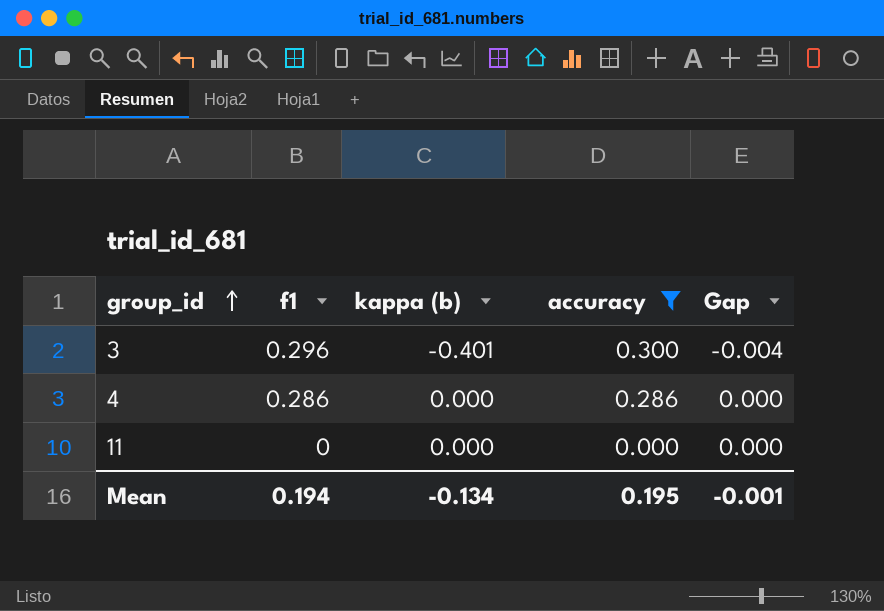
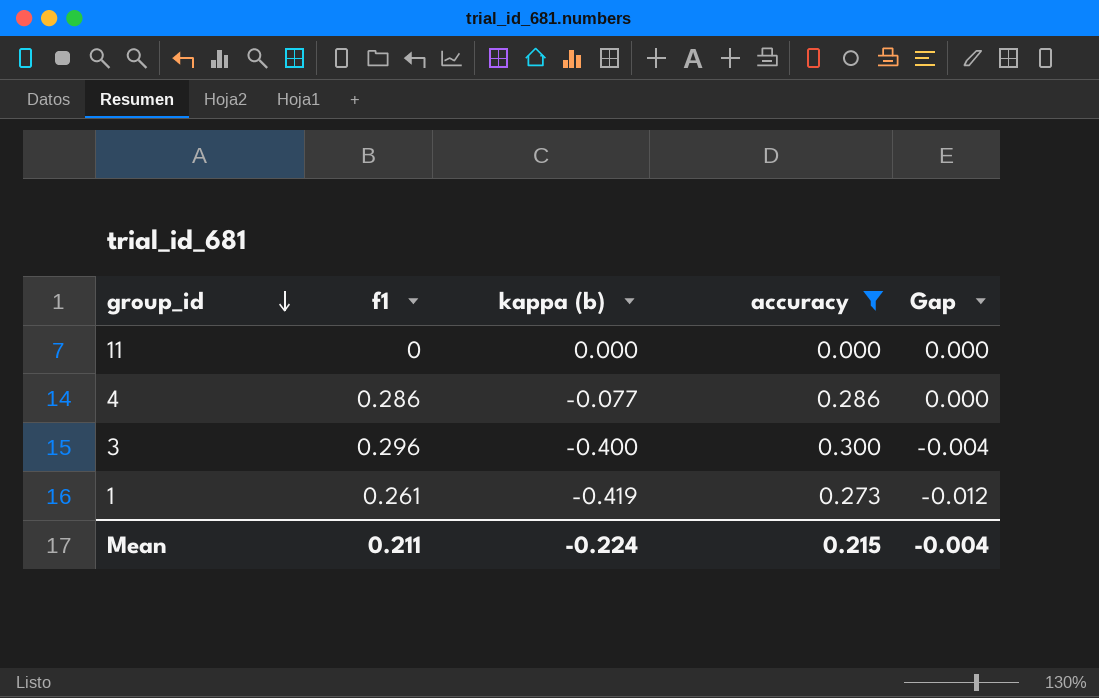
row order: group_id ascending -> group_id descending
4 | kappa (b): 0.000 -> -0.077
3 | kappa (b): -0.401 -> -0.400
row 1: none -> 0.261 | -0.419 | 0.273 | -0.012
Mean | f1: 0.194 -> 0.211
Mean | kappa (b): -0.134 -> -0.224
Mean | accuracy: 0.195 -> 0.215
Mean | Gap: -0.001 -> -0.004

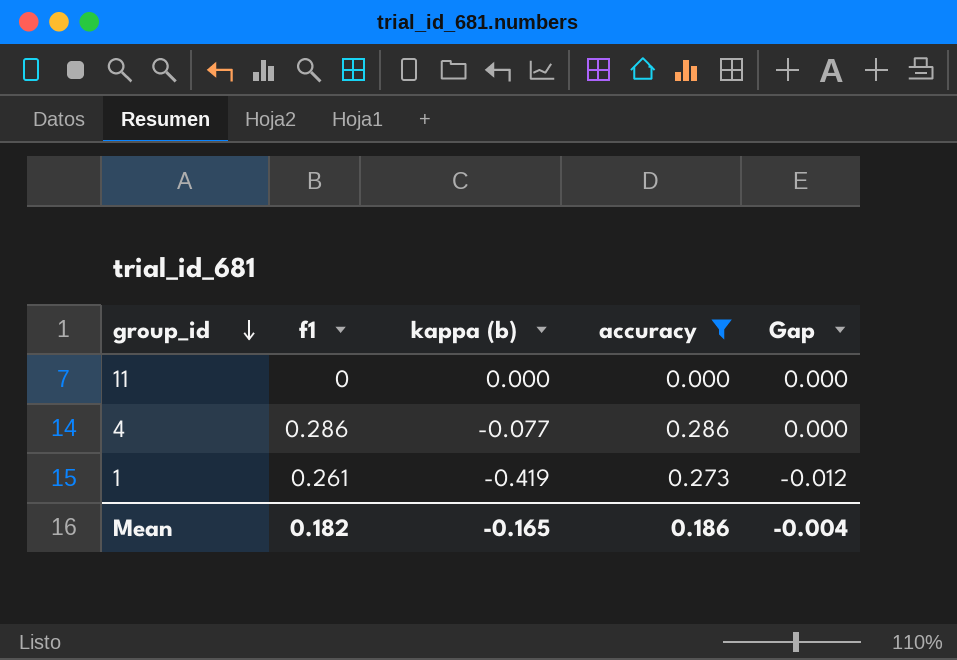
row 3: 0.296 | -0.400 | 0.300 | -0.004 -> none
Mean | f1: 0.211 -> 0.182
Mean | kappa (b): -0.224 -> -0.165
Mean | accuracy: 0.215 -> 0.186

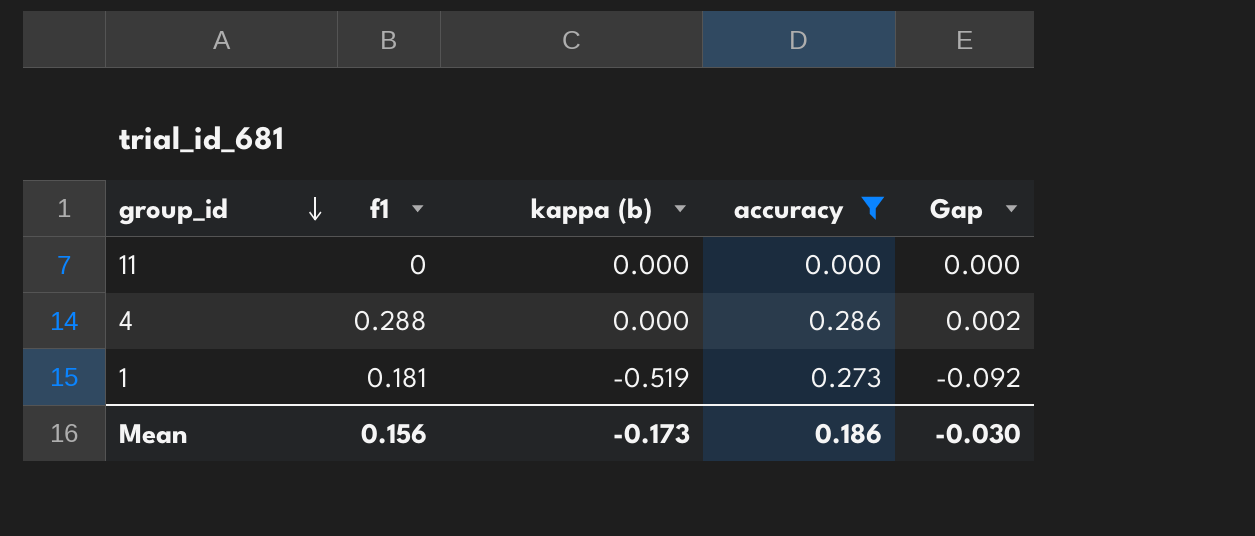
4 | f1: 0.286 -> 0.288
4 | kappa (b): -0.077 -> 0.000
4 | Gap: 0.000 -> 0.002
1 | f1: 0.261 -> 0.181
1 | kappa (b): -0.419 -> -0.519
1 | Gap: -0.012 -> -0.092
Mean | f1: 0.182 -> 0.156
Mean | kappa (b): -0.165 -> -0.173
Mean | Gap: -0.004 -> -0.030

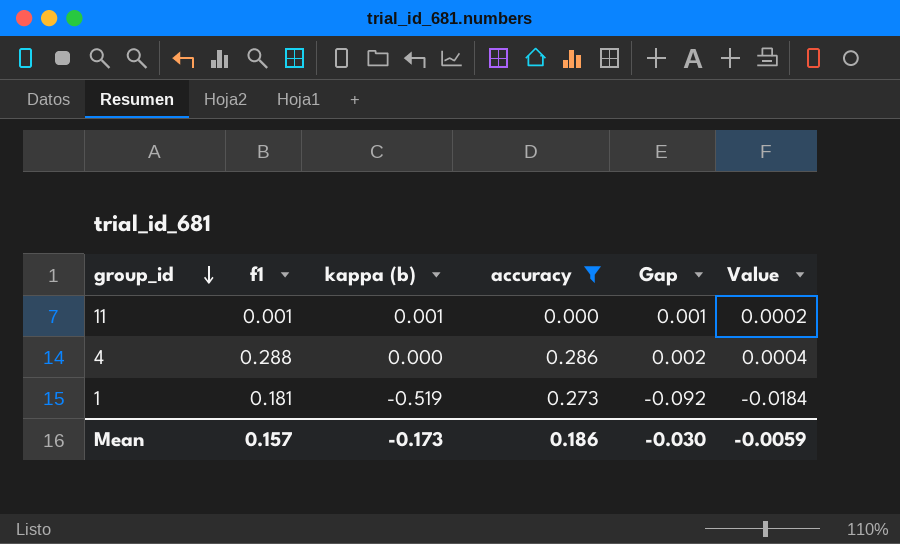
column Value | formula: none -> [Gap] * 0.2
11 | f1: 0 -> 0.001
11 | kappa (b): 0.000 -> 0.001
11 | Gap: 0.000 -> 0.001
Mean | f1: 0.156 -> 0.157

